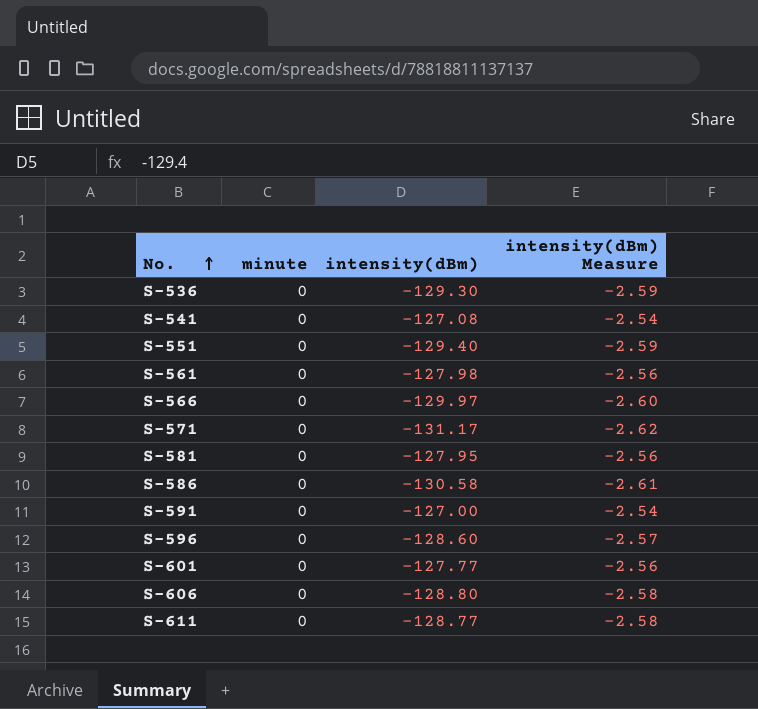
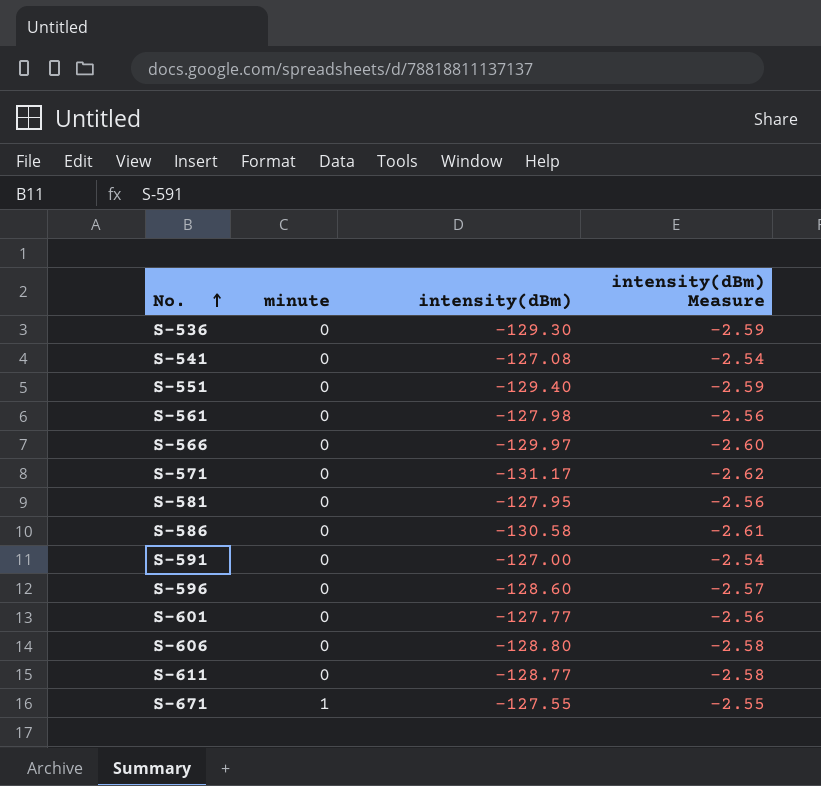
row S-671: none -> 1 | -127.55 | -2.55

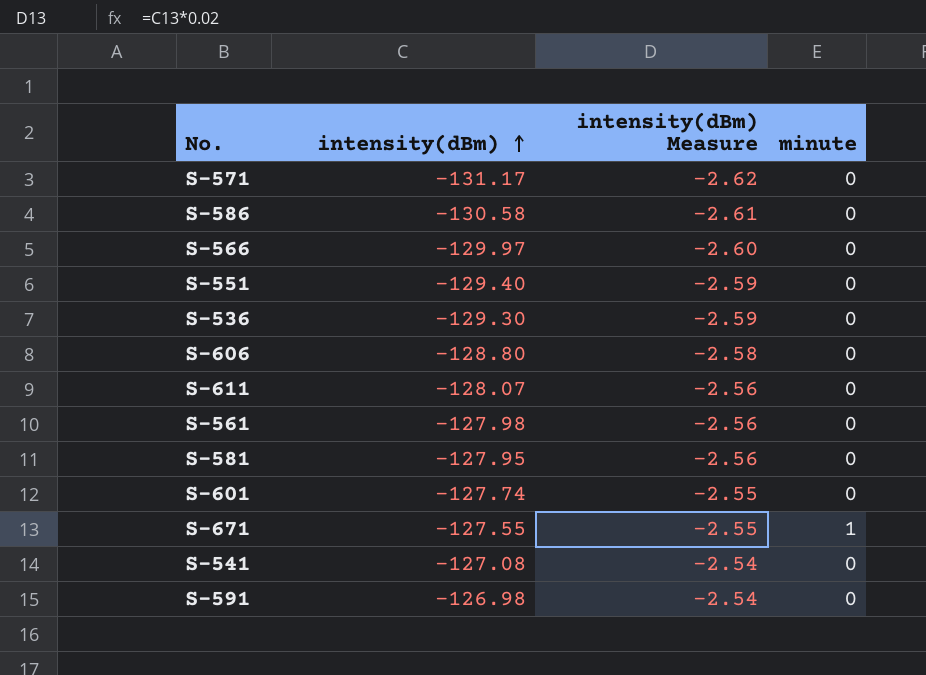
row order: No. ascending -> intensity(dBm) ascending
column minute | position: 2 -> 4
row S-596: 0 | -128.60 | -2.57 -> none
S-611 | intensity(dBm): -128.77 -> -128.07
S-611 | intensity(dBm) Measure: -2.58 -> -2.56
S-601 | intensity(dBm): -127.77 -> -127.74
S-601 | intensity(dBm) Measure: -2.56 -> -2.55
S-591 | intensity(dBm): -127.00 -> -126.98

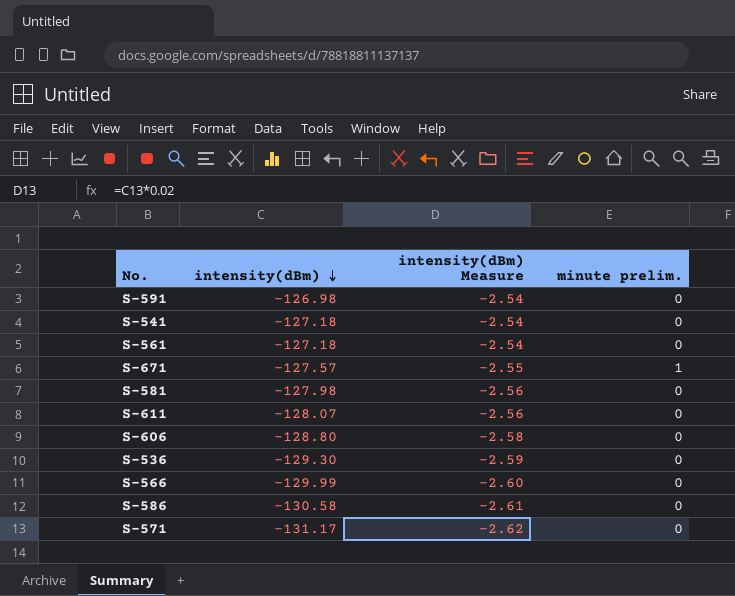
row order: intensity(dBm) ascending -> intensity(dBm) descending
column name: minute -> minute prelim.
row S-551: -129.40 | -2.59 | 0 -> none
row S-601: -127.74 | -2.55 | 0 -> none
S-541 | intensity(dBm): -127.08 -> -127.18
S-561 | intensity(dBm): -127.98 -> -127.18
S-561 | intensity(dBm) Measure: -2.56 -> -2.54
S-671 | intensity(dBm): -127.55 -> -127.57
S-581 | intensity(dBm): -127.95 -> -127.98
S-566 | intensity(dBm): -129.97 -> -129.99

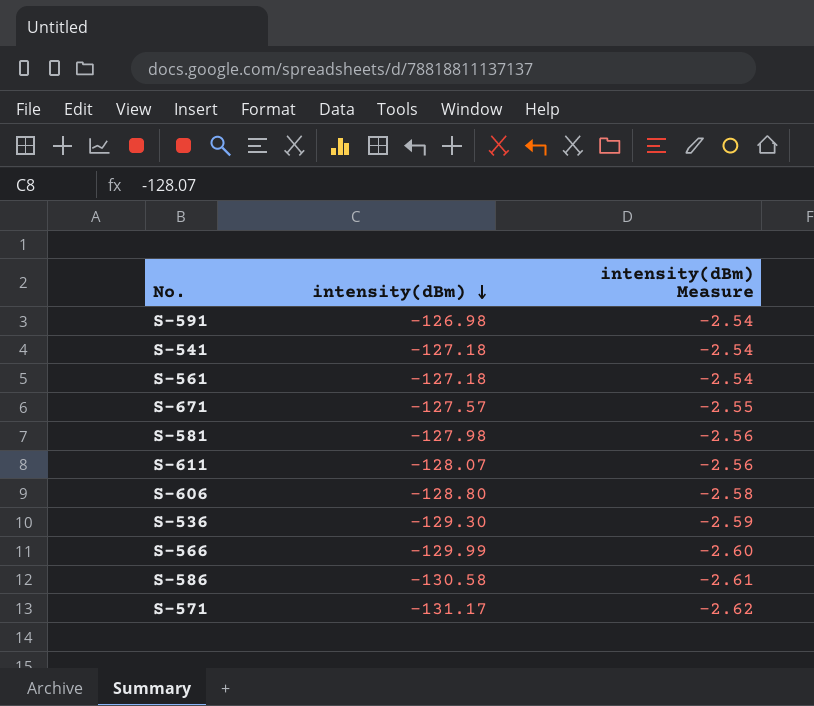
column minute prelim. | position: 4 -> none

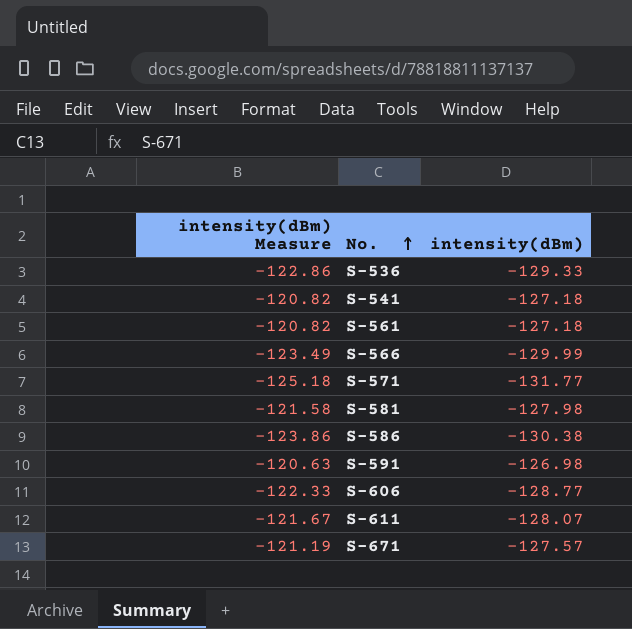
row order: intensity(dBm) descending -> No. ascending
column intensity(dBm) Measure | formula: [intensity(dBm)] * 0.02 -> [intensity(dBm)] * 0.95
column intensity(dBm) Measure | position: 3 -> 1
S-536 | intensity(dBm): -129.30 -> -129.33
S-571 | intensity(dBm): -131.17 -> -131.77
S-586 | intensity(dBm): -130.58 -> -130.38
S-606 | intensity(dBm): -128.80 -> -128.77

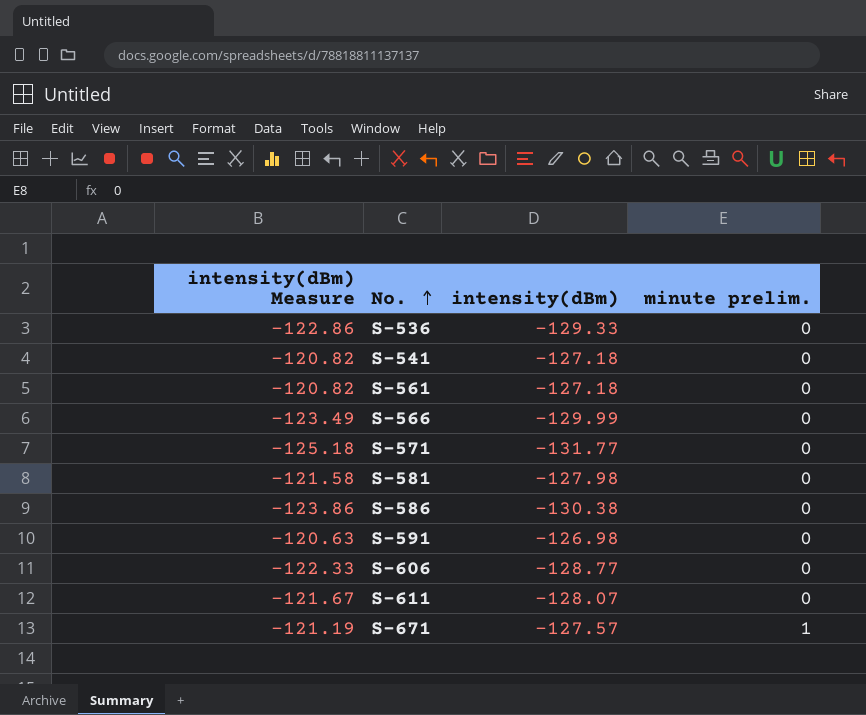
column minute prelim. | position: none -> 4

